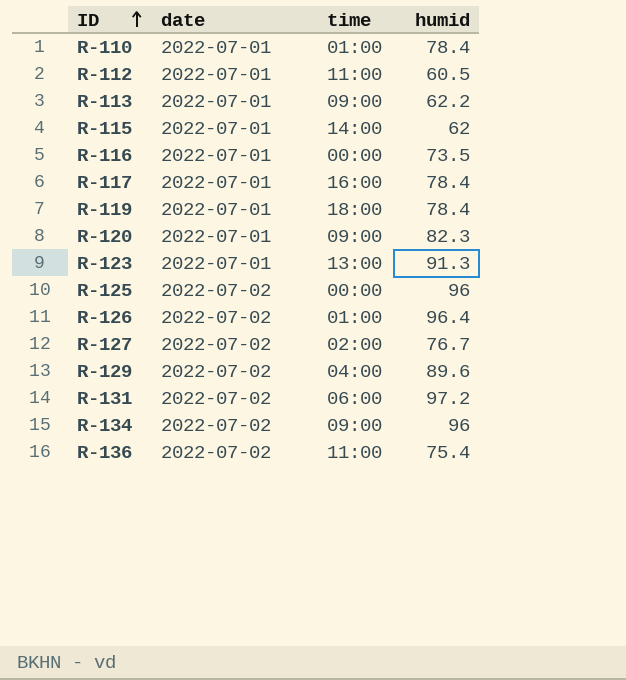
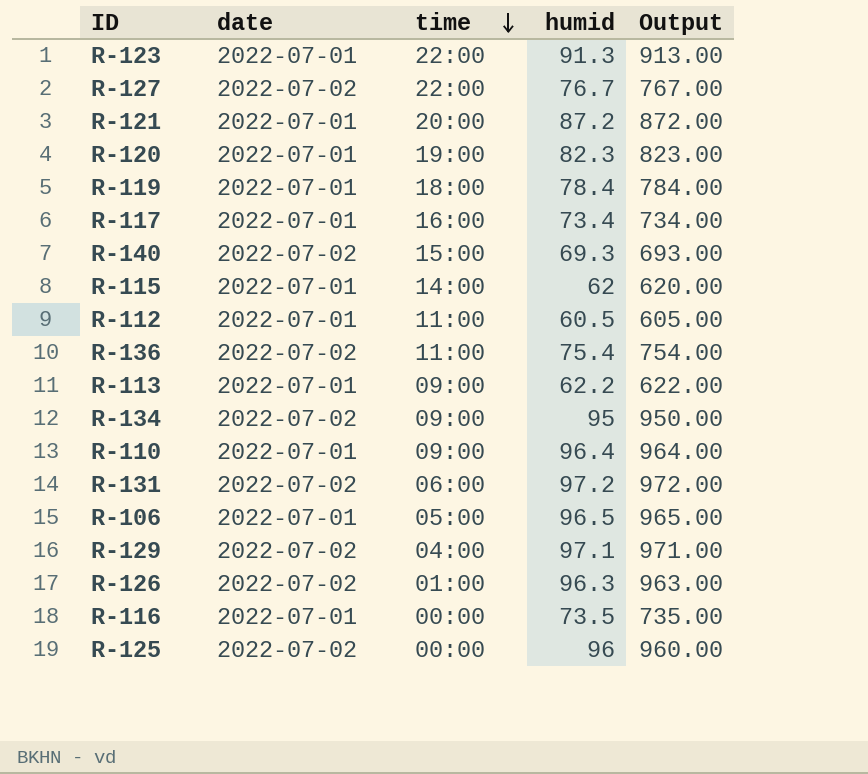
row order: ID ascending -> time descending
column Output | formula: none -> [humid] * 10
R-123 | time: 13:00 -> 22:00
R-127 | time: 02:00 -> 22:00
row R-121: none -> 2022-07-01 | 20:00 | 87.2 | 872.00
R-120 | time: 09:00 -> 19:00
R-117 | humid: 78.4 -> 73.4
row R-140: none -> 2022-07-02 | 15:00 | 69.3 | 693.00
R-134 | humid: 96 -> 95
R-110 | time: 01:00 -> 09:00
R-110 | humid: 78.4 -> 96.4
row R-106: none -> 2022-07-01 | 05:00 | 96.5 | 965.00
R-129 | humid: 89.6 -> 97.1
R-126 | humid: 96.4 -> 96.3

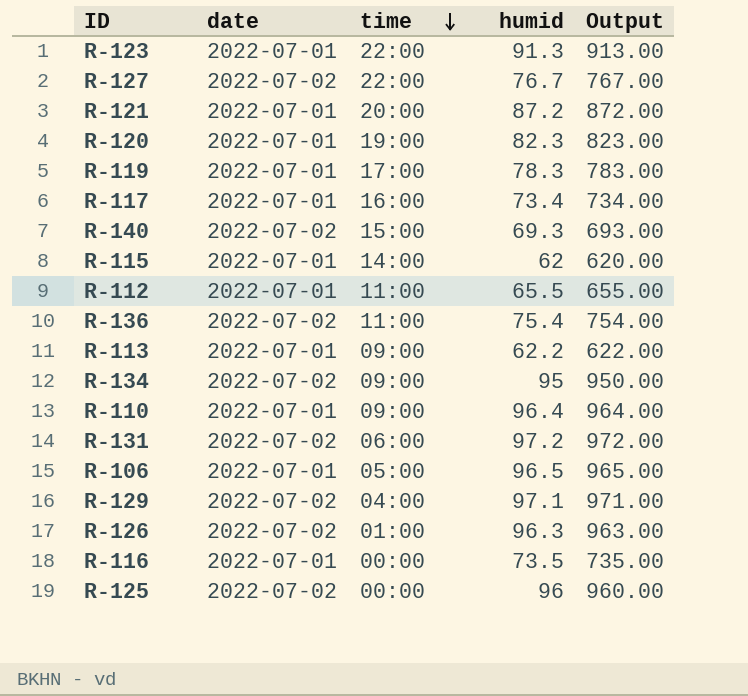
R-119 | time: 18:00 -> 17:00
R-119 | humid: 78.4 -> 78.3
R-119 | Output: 784.00 -> 783.00
R-112 | humid: 60.5 -> 65.5
R-112 | Output: 605.00 -> 655.00

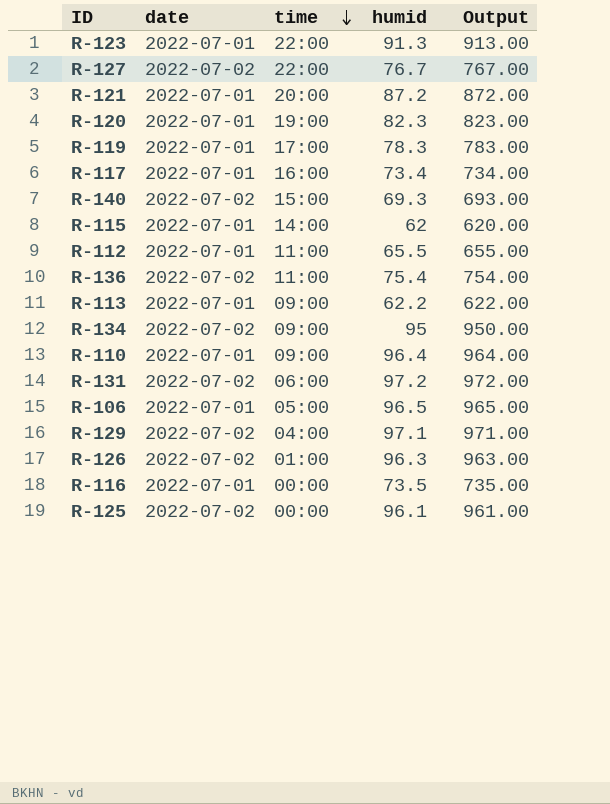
R-125 | humid: 96 -> 96.1
R-125 | Output: 960.00 -> 961.00

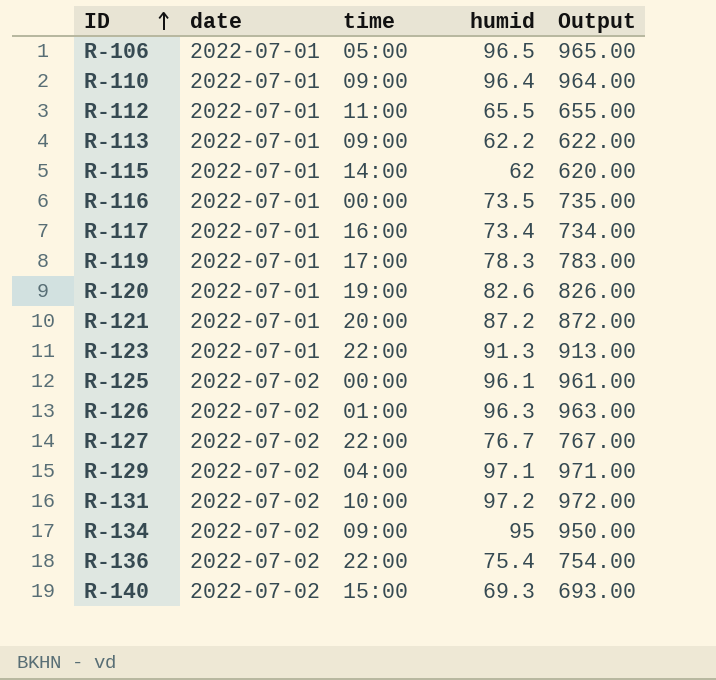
row order: time descending -> ID ascending
R-120 | humid: 82.3 -> 82.6
R-120 | Output: 823.00 -> 826.00
R-131 | time: 06:00 -> 10:00
R-136 | time: 11:00 -> 22:00

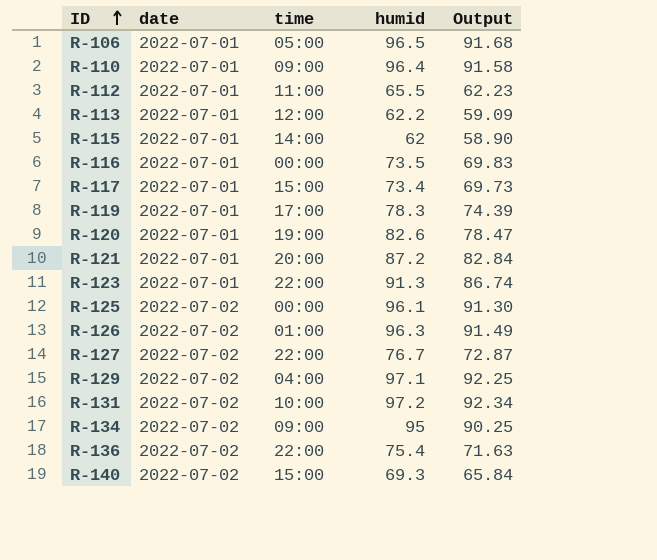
column Output | formula: [humid] * 10 -> [humid] * 0.95
R-113 | time: 09:00 -> 12:00
R-117 | time: 16:00 -> 15:00

